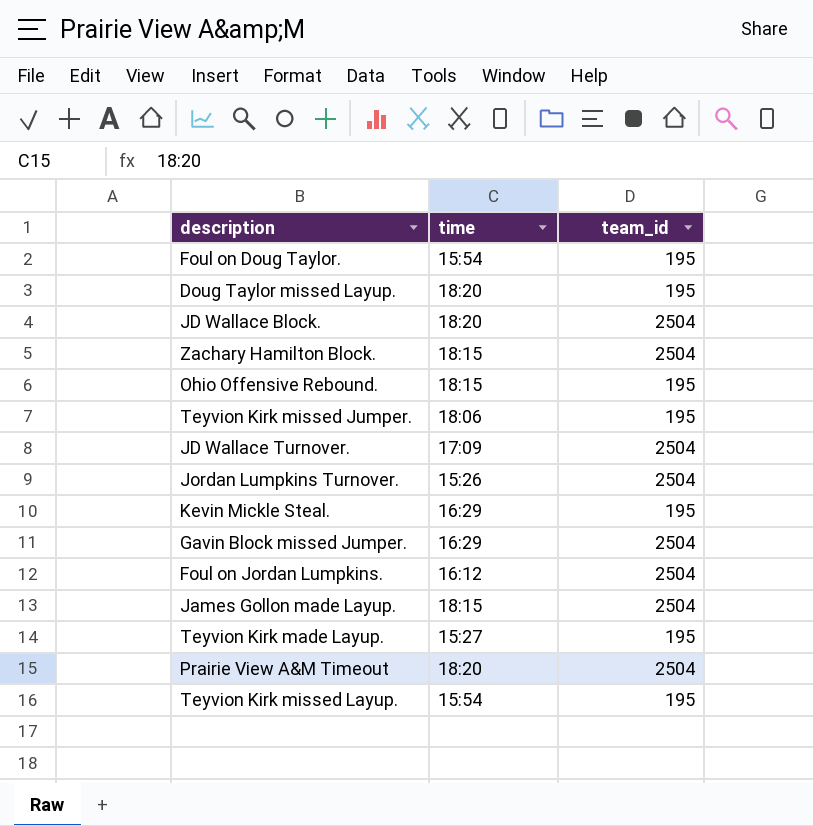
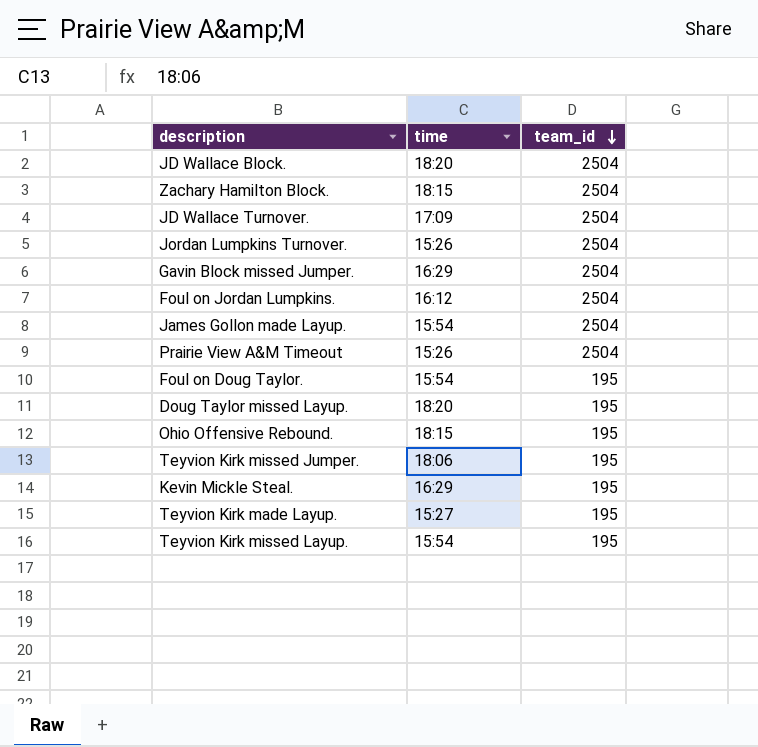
row order: none -> team_id descending
James Gollon made Layup. | time: 18:15 -> 15:54
Prairie View A&M Timeout | time: 18:20 -> 15:26

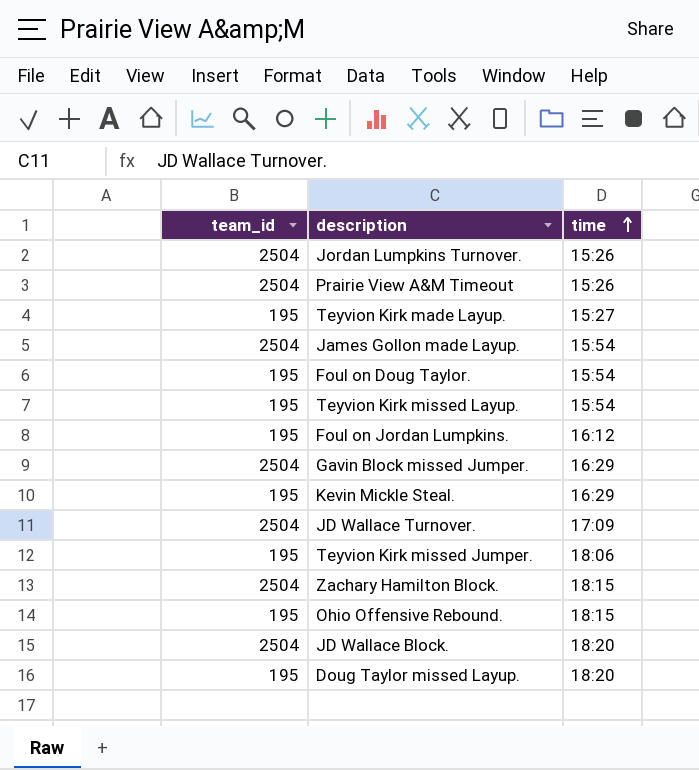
row order: team_id descending -> time ascending
column team_id | position: 3 -> 1
Foul on Jordan Lumpkins. | team_id: 2504 -> 195

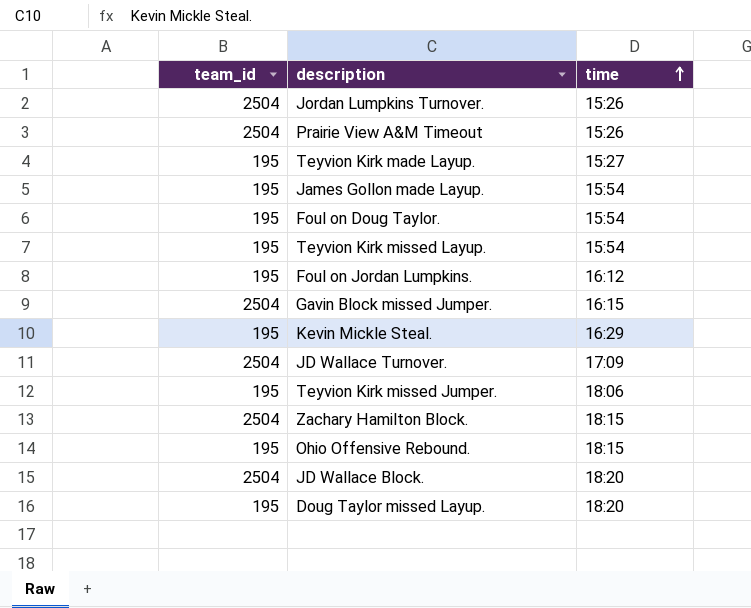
James Gollon made Layup. | team_id: 2504 -> 195
Gavin Block missed Jumper. | time: 16:29 -> 16:15

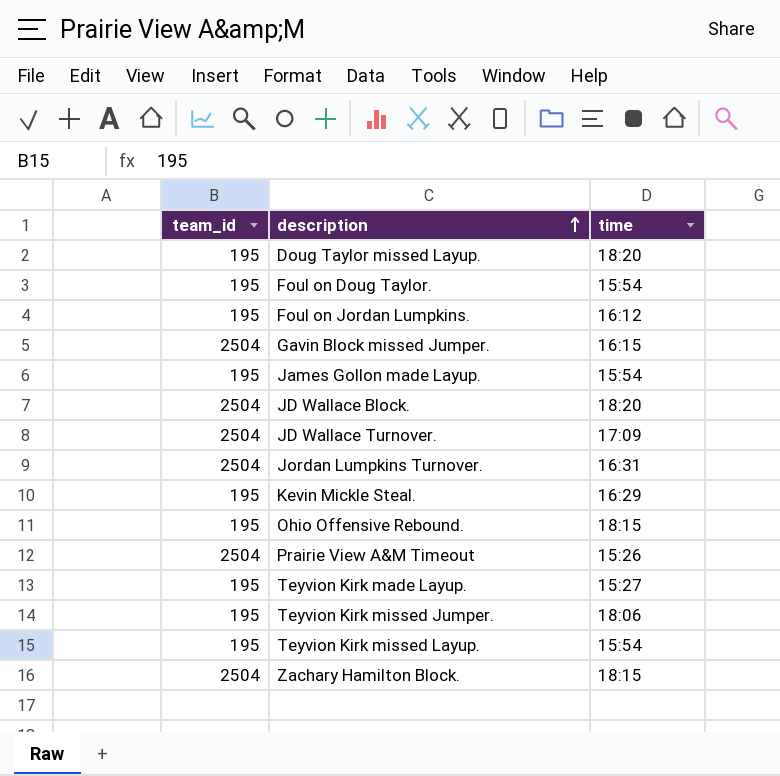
row order: time ascending -> description ascending
Jordan Lumpkins Turnover. | time: 15:26 -> 16:31

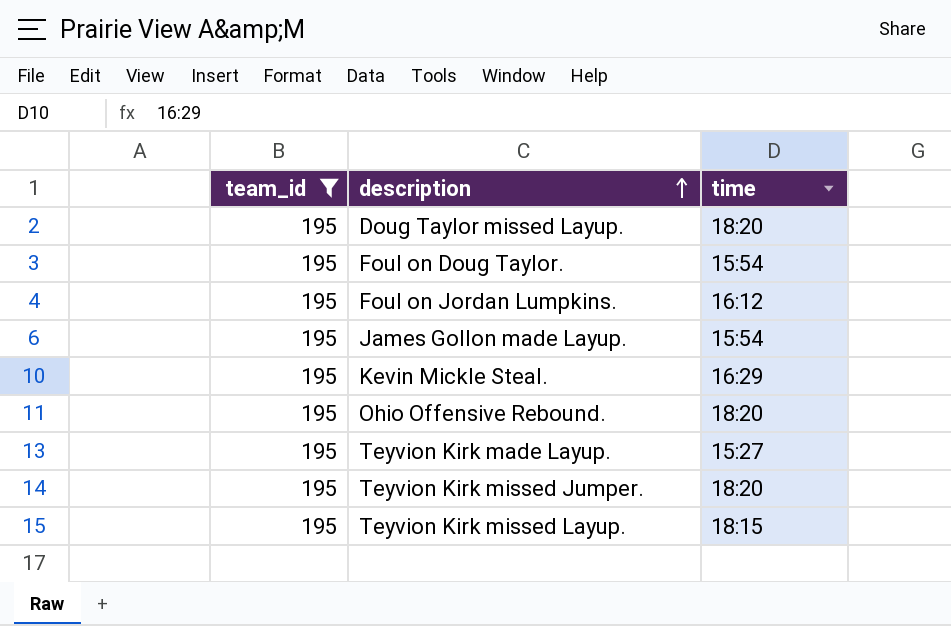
filter: none -> team_id = 195
Ohio Offensive Rebound. | time: 18:15 -> 18:20
Teyvion Kirk missed Jumper. | time: 18:06 -> 18:20
Teyvion Kirk missed Layup. | time: 15:54 -> 18:15

